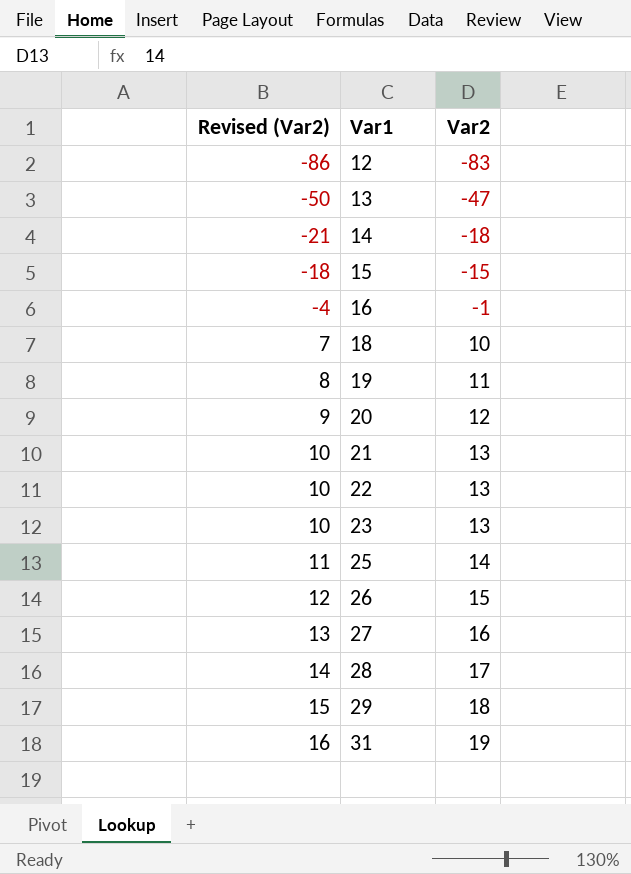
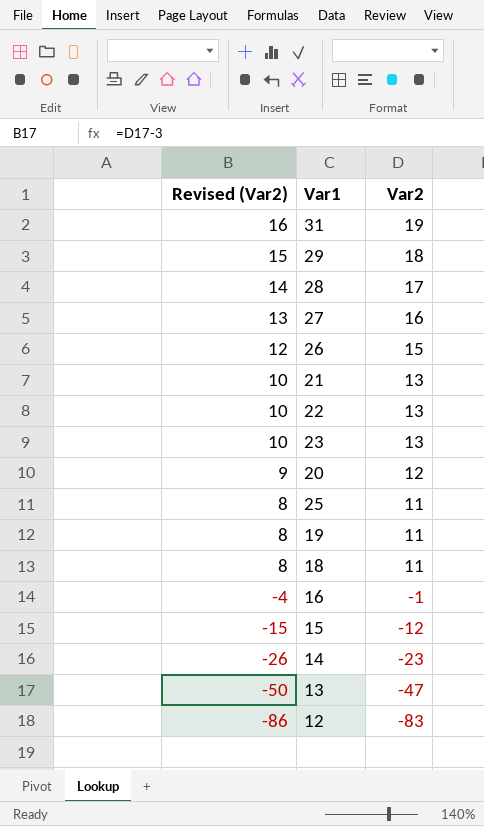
row order: Revised (Var2) ascending -> Revised (Var2) descending
25 | Revised (Var2): 11 -> 8
25 | Var2: 14 -> 11
18 | Revised (Var2): 7 -> 8
18 | Var2: 10 -> 11
15 | Revised (Var2): -18 -> -15
15 | Var2: -15 -> -12
14 | Revised (Var2): -21 -> -26
14 | Var2: -18 -> -23

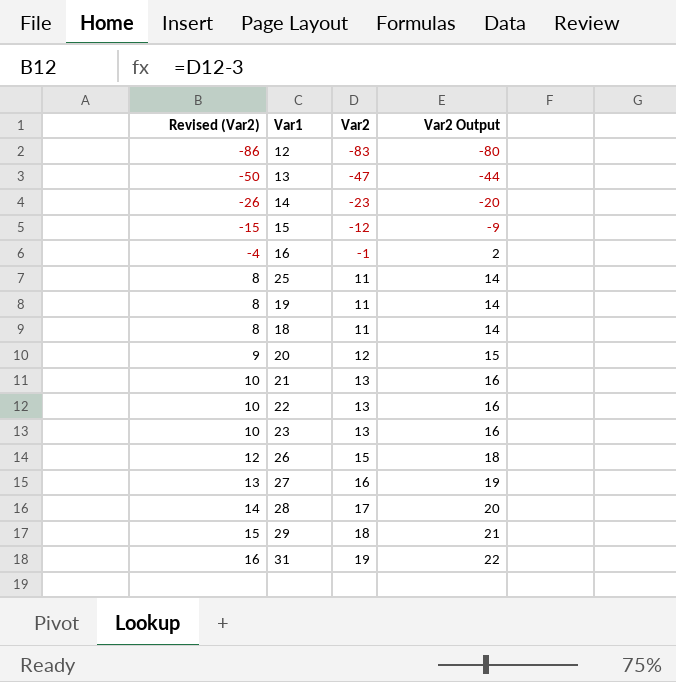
row order: Revised (Var2) descending -> Revised (Var2) ascending
column Var2 Output | formula: none -> [Var2] + 3

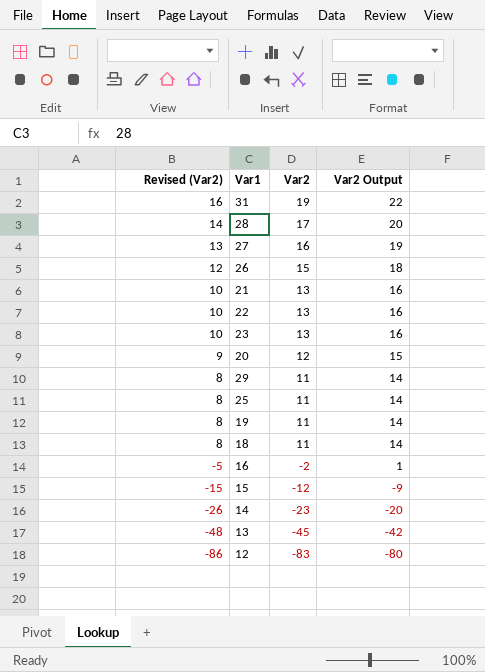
row order: Revised (Var2) ascending -> Revised (Var2) descending
29 | Revised (Var2): 15 -> 8
29 | Var2: 18 -> 11
29 | Var2 Output: 21 -> 14
16 | Revised (Var2): -4 -> -5
16 | Var2: -1 -> -2
16 | Var2 Output: 2 -> 1
13 | Revised (Var2): -50 -> -48
13 | Var2: -47 -> -45
13 | Var2 Output: -44 -> -42

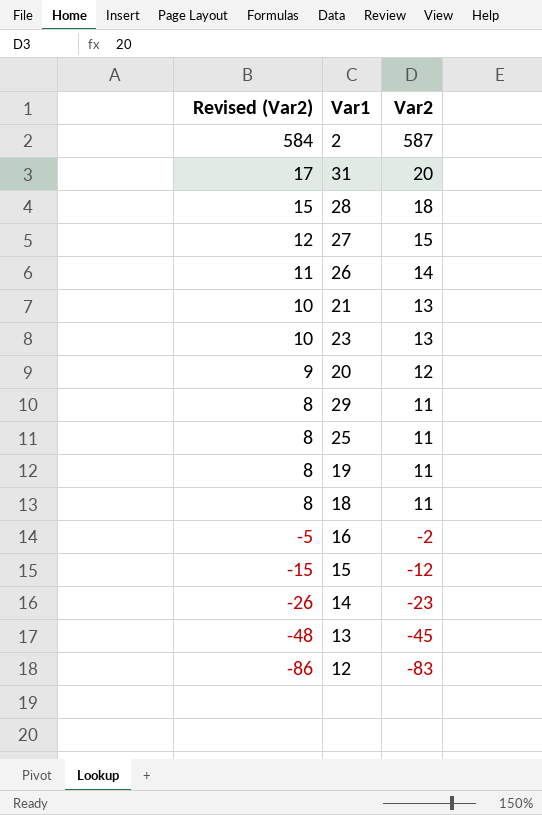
column Var2 Output | formula: [Var2] + 3 -> none
row 22: 10 | 13 | 16 -> none
row 2: none -> 584 | 587
31 | Revised (Var2): 16 -> 17
31 | Var2: 19 -> 20
28 | Revised (Var2): 14 -> 15
28 | Var2: 17 -> 18
27 | Revised (Var2): 13 -> 12
27 | Var2: 16 -> 15
26 | Revised (Var2): 12 -> 11
26 | Var2: 15 -> 14

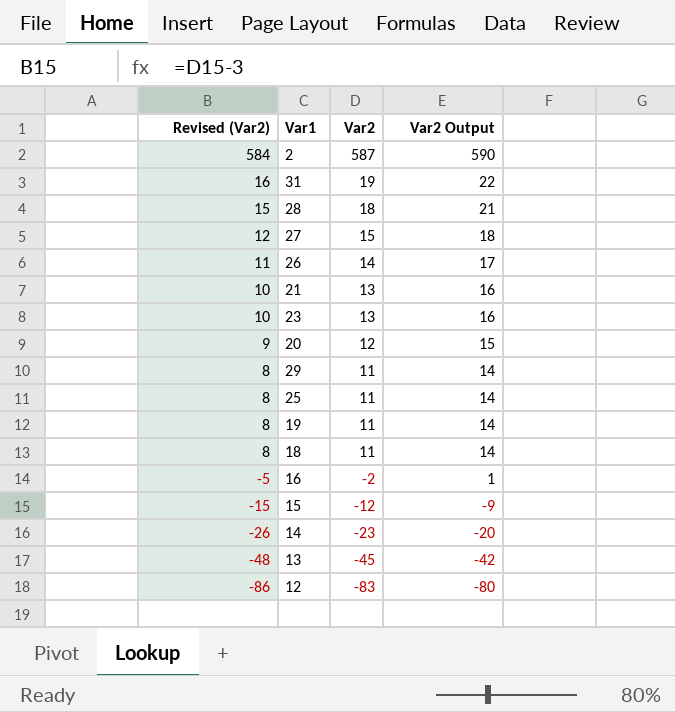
column Var2 Output | formula: none -> [Var2] + 3
31 | Revised (Var2): 17 -> 16
31 | Var2: 20 -> 19

